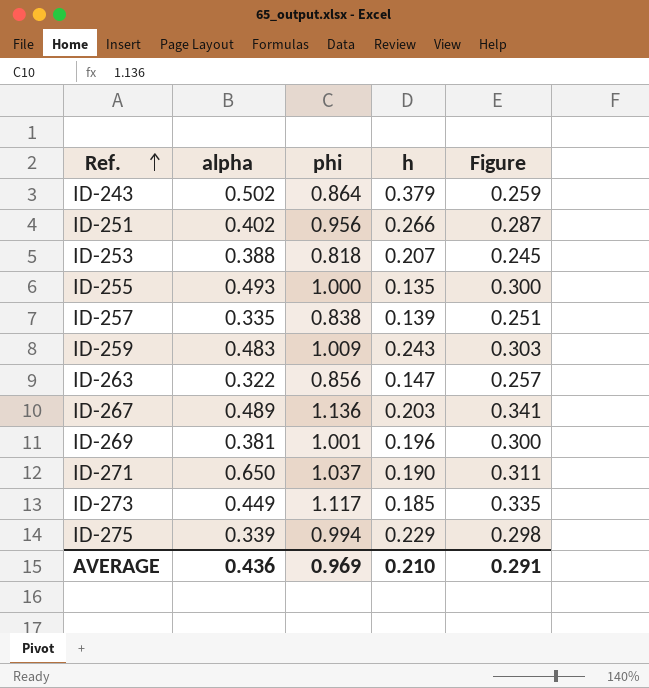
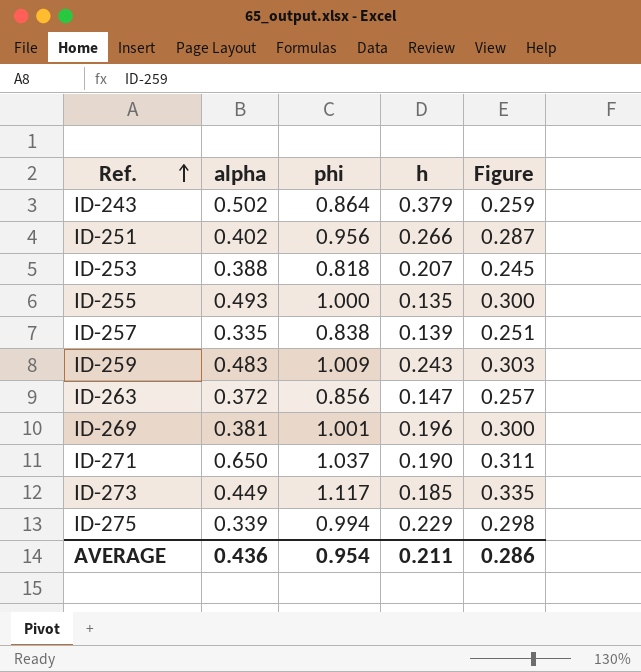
row ID-267: 0.489 | 1.136 | 0.203 | 0.341 -> none
ID-263 | alpha: 0.322 -> 0.372
AVERAGE | phi: 0.969 -> 0.954
AVERAGE | h: 0.210 -> 0.211
AVERAGE | Figure: 0.291 -> 0.286

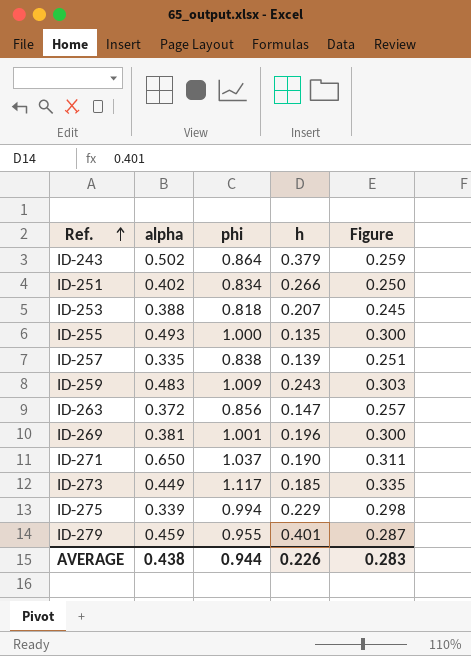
ID-251 | phi: 0.956 -> 0.834
ID-251 | Figure: 0.287 -> 0.250
row ID-279: none -> 0.459 | 0.955 | 0.401 | 0.287
AVERAGE | alpha: 0.436 -> 0.438
AVERAGE | phi: 0.954 -> 0.944
AVERAGE | h: 0.211 -> 0.226
AVERAGE | Figure: 0.286 -> 0.283

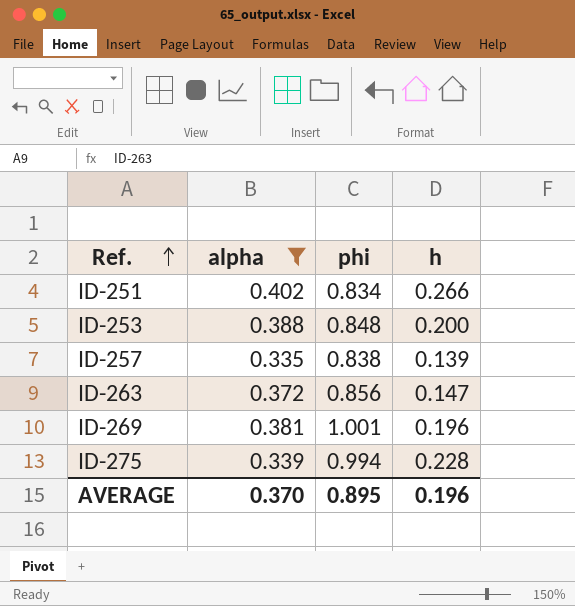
filter: none -> alpha <= 0.402
column Figure | formula: [phi] * 0.3 -> none
ID-253 | phi: 0.818 -> 0.848
ID-253 | h: 0.207 -> 0.200
ID-275 | h: 0.229 -> 0.228
AVERAGE | alpha: 0.438 -> 0.370
AVERAGE | phi: 0.944 -> 0.895
AVERAGE | h: 0.226 -> 0.196

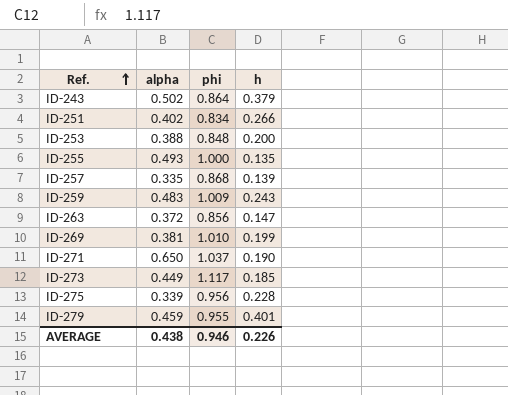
filter: alpha <= 0.402 -> none
ID-257 | phi: 0.838 -> 0.868
ID-269 | phi: 1.001 -> 1.010
ID-269 | h: 0.196 -> 0.199
ID-275 | phi: 0.994 -> 0.956
AVERAGE | alpha: 0.370 -> 0.438
AVERAGE | phi: 0.895 -> 0.946
AVERAGE | h: 0.196 -> 0.226

